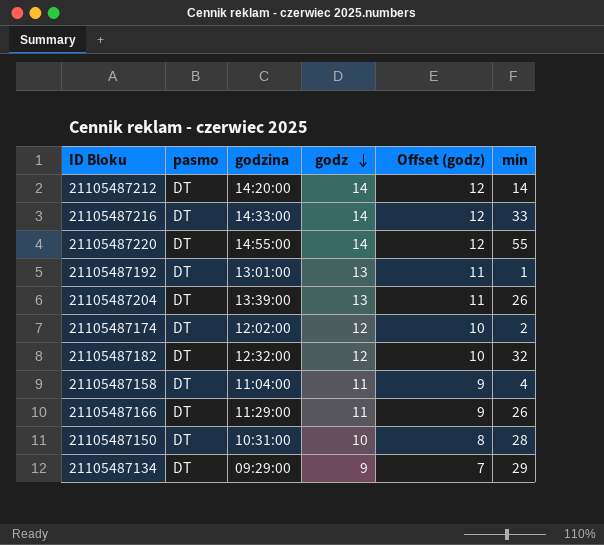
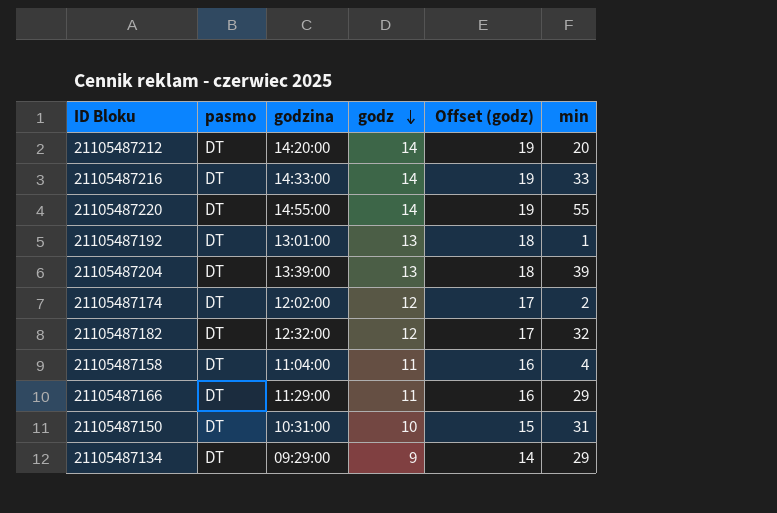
column Offset (godz) | formula: [godz] - 2 -> [godz] + 5
21105487212 | min: 14 -> 20
21105487204 | min: 26 -> 39
21105487166 | min: 26 -> 29
21105487150 | min: 28 -> 31

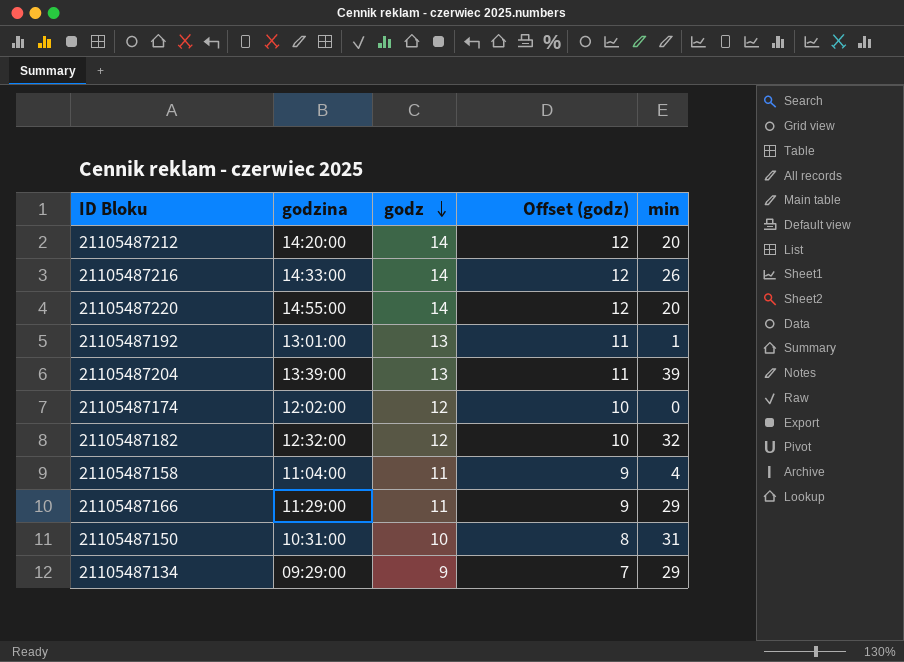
column pasmo | position: 2 -> none
column Offset (godz) | formula: [godz] + 5 -> [godz] - 2
21105487216 | min: 33 -> 26
21105487220 | min: 55 -> 20
21105487174 | min: 2 -> 0

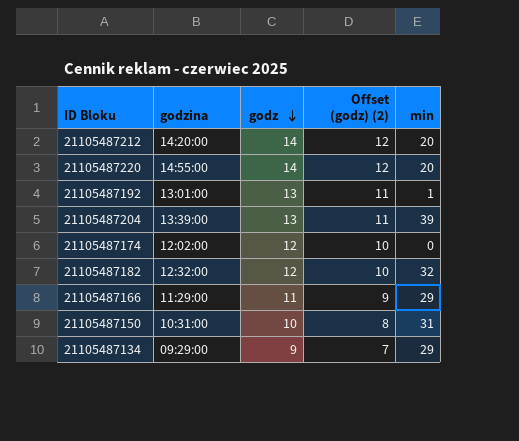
column name: Offset (godz) -> Offset (godz) (2)
row 21105487216: 14:33:00 | 14 | 12 | 26 -> none
row 21105487158: 11:04:00 | 11 | 9 | 4 -> none

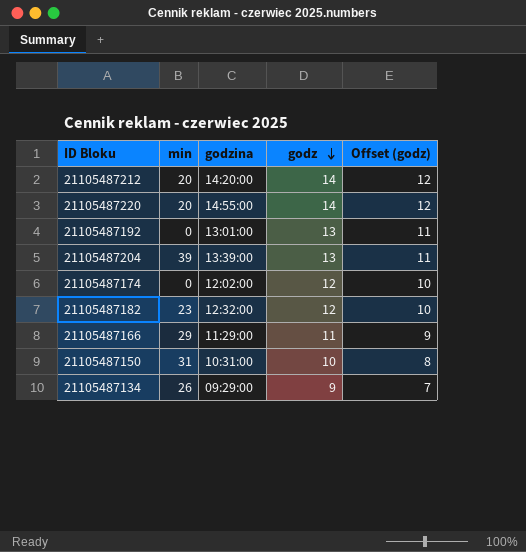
column min | position: 5 -> 2
column name: Offset (godz) (2) -> Offset (godz)
21105487192 | min: 1 -> 0
21105487182 | min: 32 -> 23
21105487134 | min: 29 -> 26

